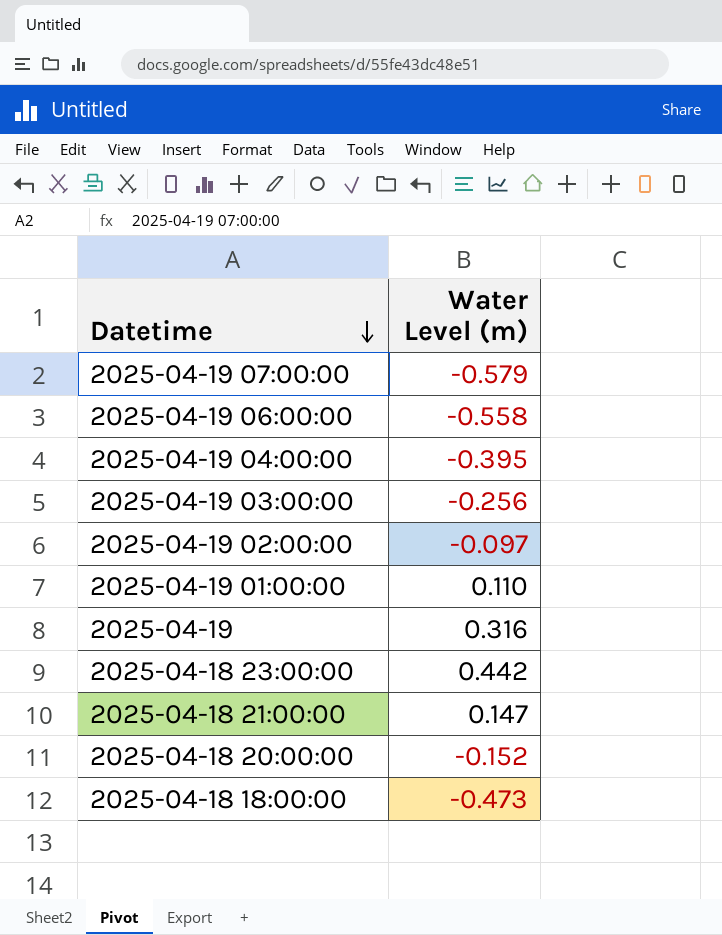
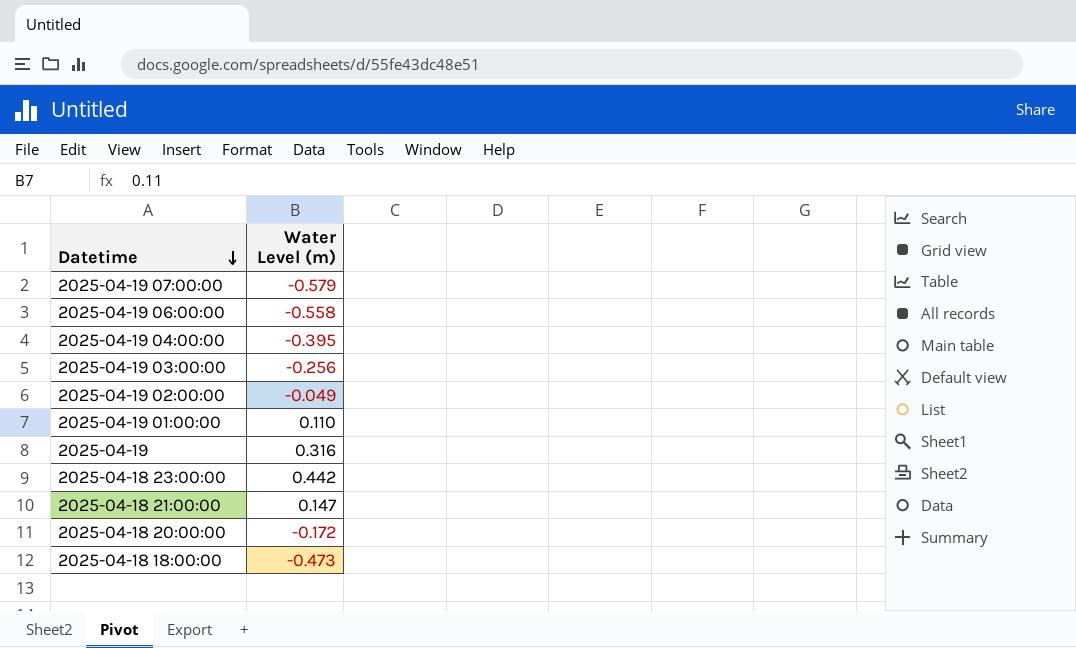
2025-04-19 02:00:00 | Water Level (m): -0.097 -> -0.049
2025-04-18 20:00:00 | Water Level (m): -0.152 -> -0.172

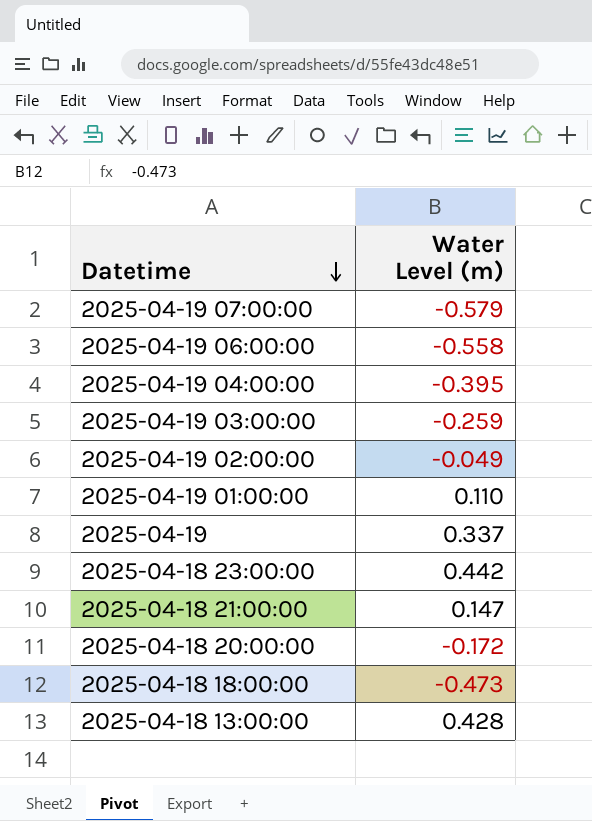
2025-04-19 03:00:00 | Water Level (m): -0.256 -> -0.259
2025-04-19 | Water Level (m): 0.316 -> 0.337
row 2025-04-18 13:00:00: none -> 0.428

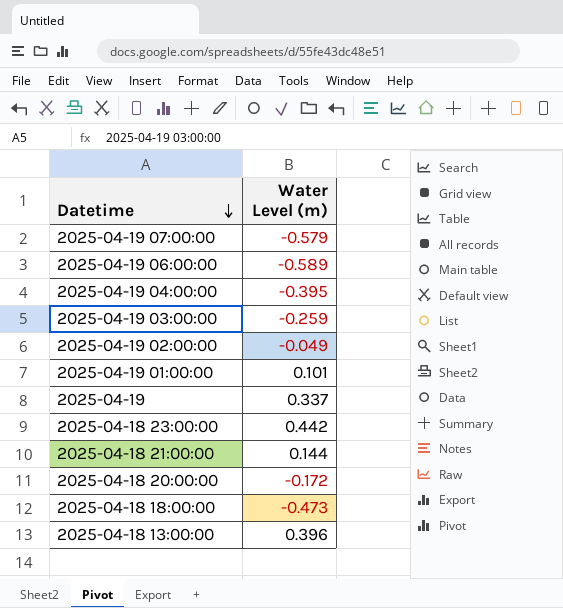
2025-04-19 06:00:00 | Water Level (m): -0.558 -> -0.589
2025-04-19 01:00:00 | Water Level (m): 0.110 -> 0.101
2025-04-18 21:00:00 | Water Level (m): 0.147 -> 0.144
2025-04-18 13:00:00 | Water Level (m): 0.428 -> 0.396

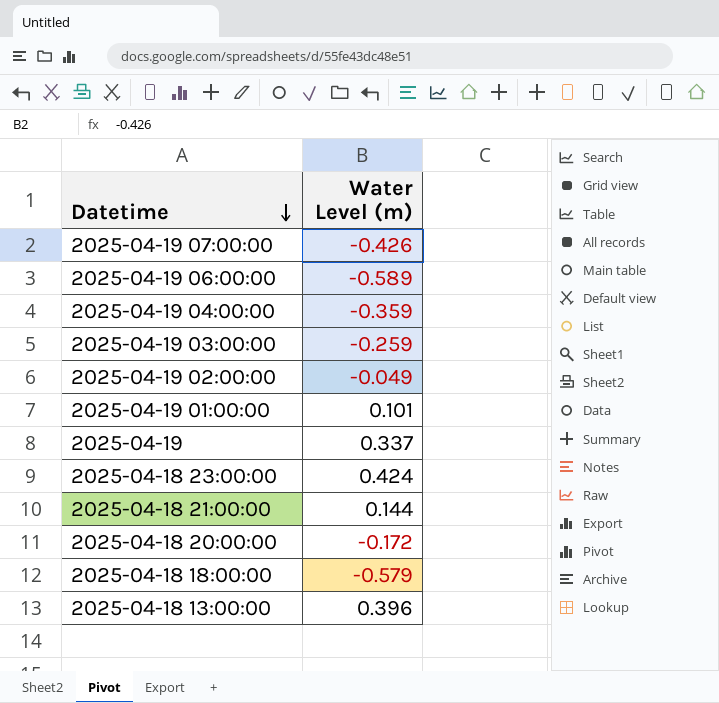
2025-04-19 07:00:00 | Water Level (m): -0.579 -> -0.426
2025-04-19 04:00:00 | Water Level (m): -0.395 -> -0.359
2025-04-18 23:00:00 | Water Level (m): 0.442 -> 0.424
2025-04-18 18:00:00 | Water Level (m): -0.473 -> -0.579

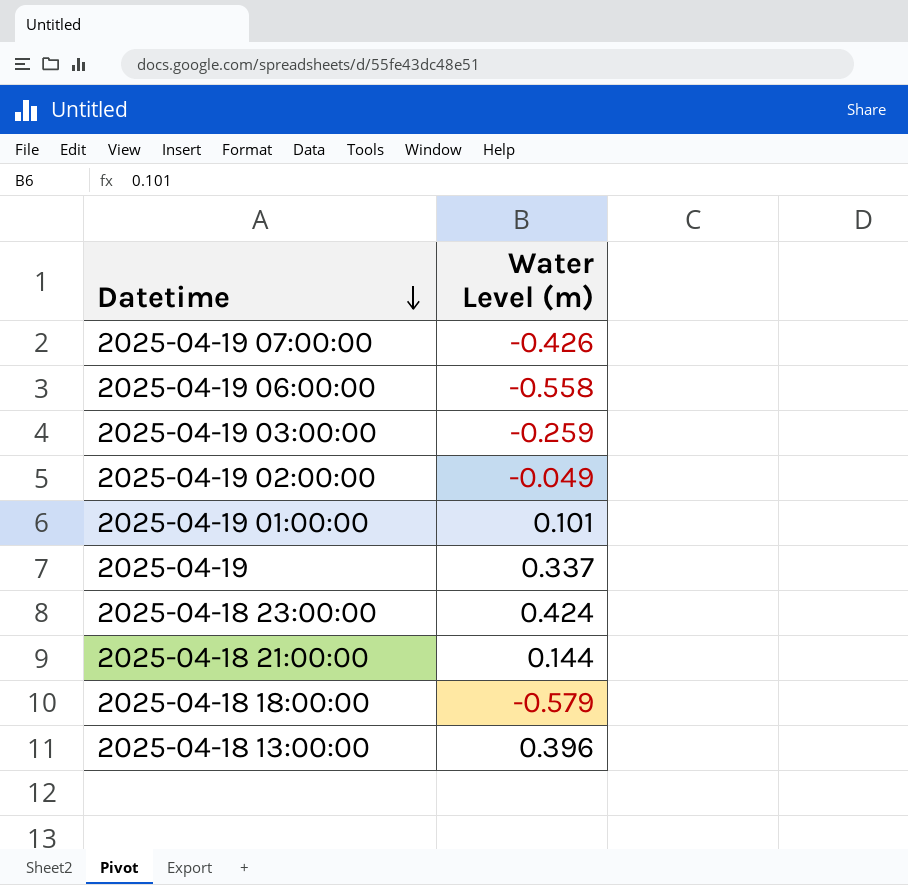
row 2025-04-19 04:00:00: -0.359 -> none
row 2025-04-18 20:00:00: -0.172 -> none
2025-04-19 06:00:00 | Water Level (m): -0.589 -> -0.558

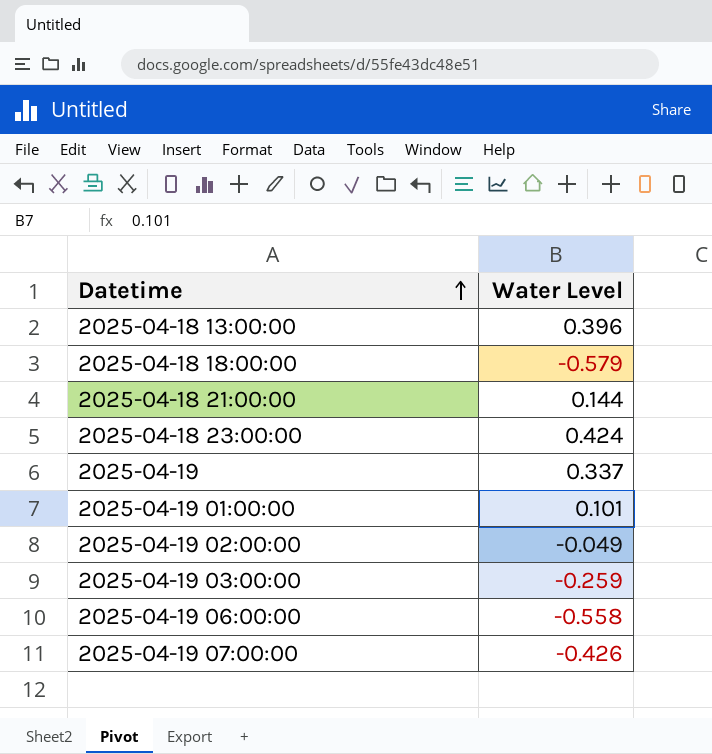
row order: Datetime descending -> Datetime ascending
column name: Water Level (m) -> Water Level

